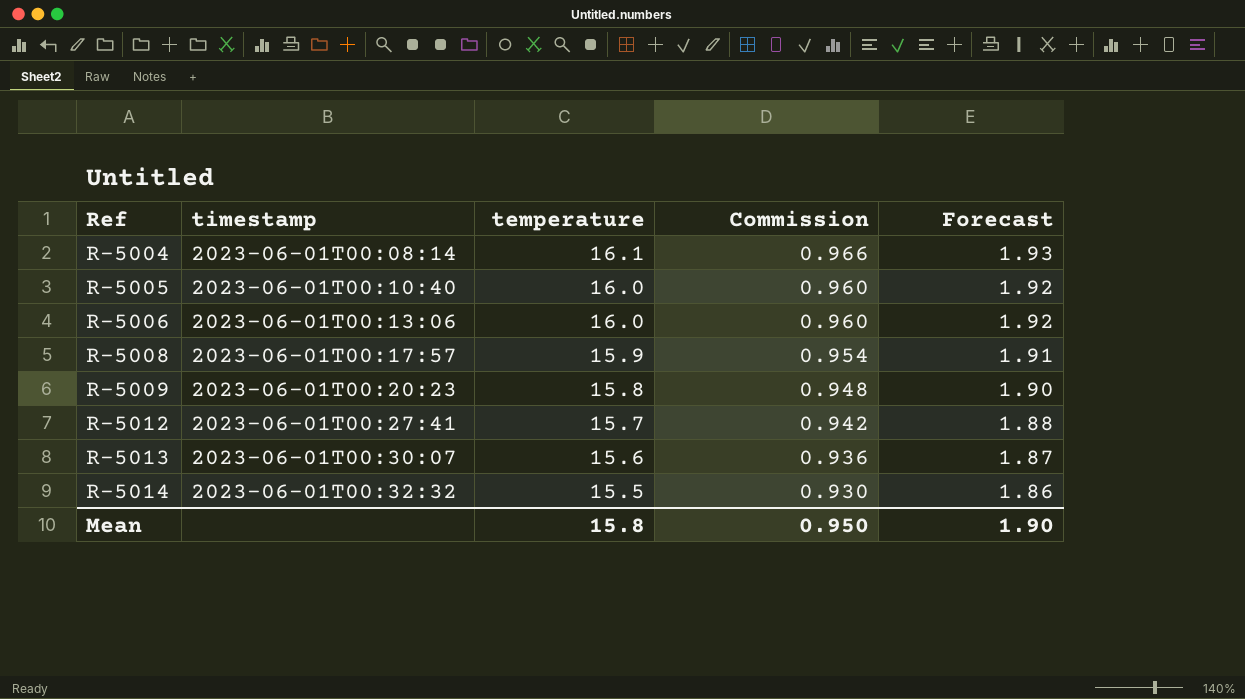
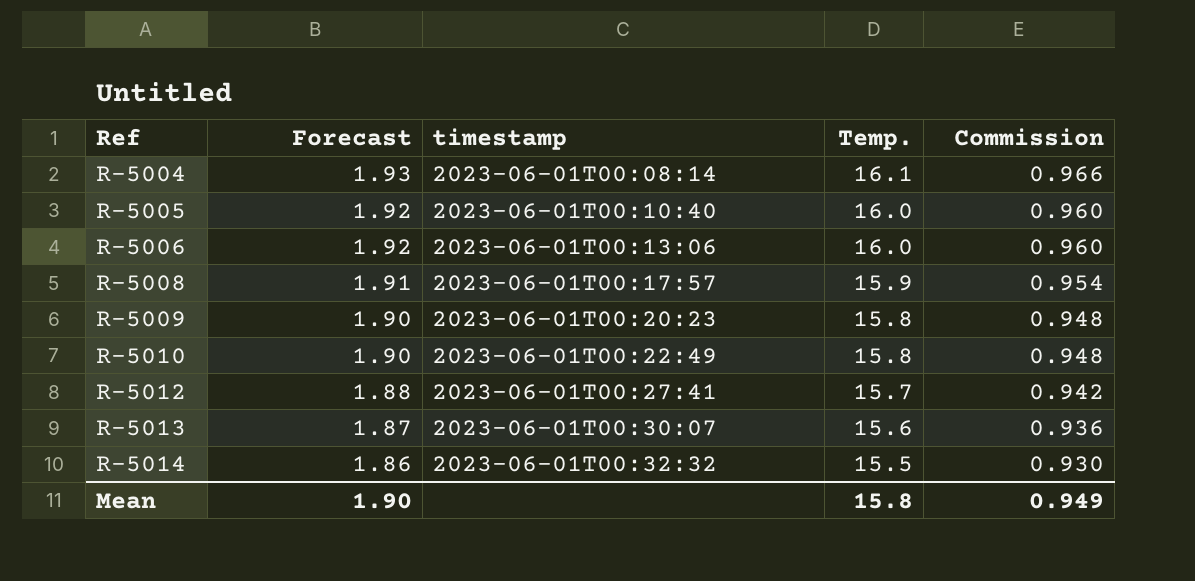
column Forecast | position: 5 -> 2
column name: temperature -> Temp.
row R-5010: none -> 1.90 | 2023-06-01T00:22:49 | 15.8 | 0.948
Mean | Commission: 0.950 -> 0.949

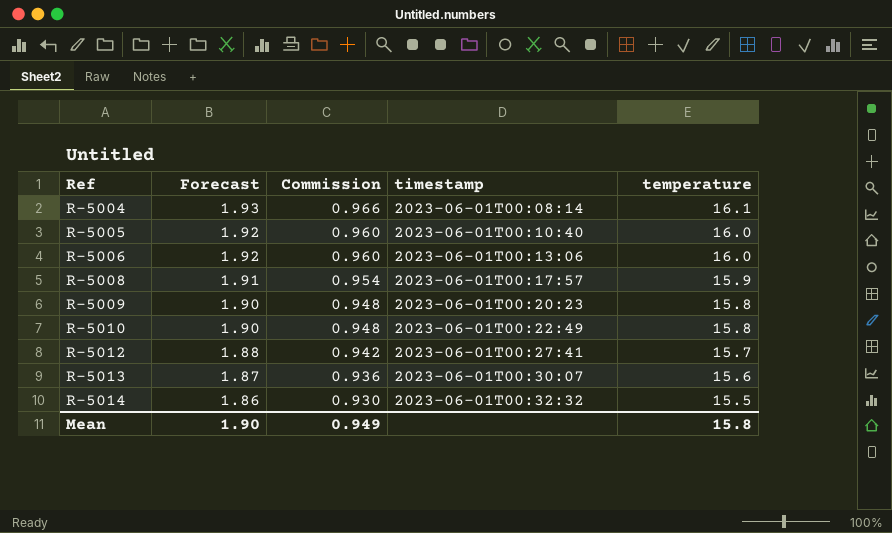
column Commission | position: 5 -> 3
column name: Temp. -> temperature

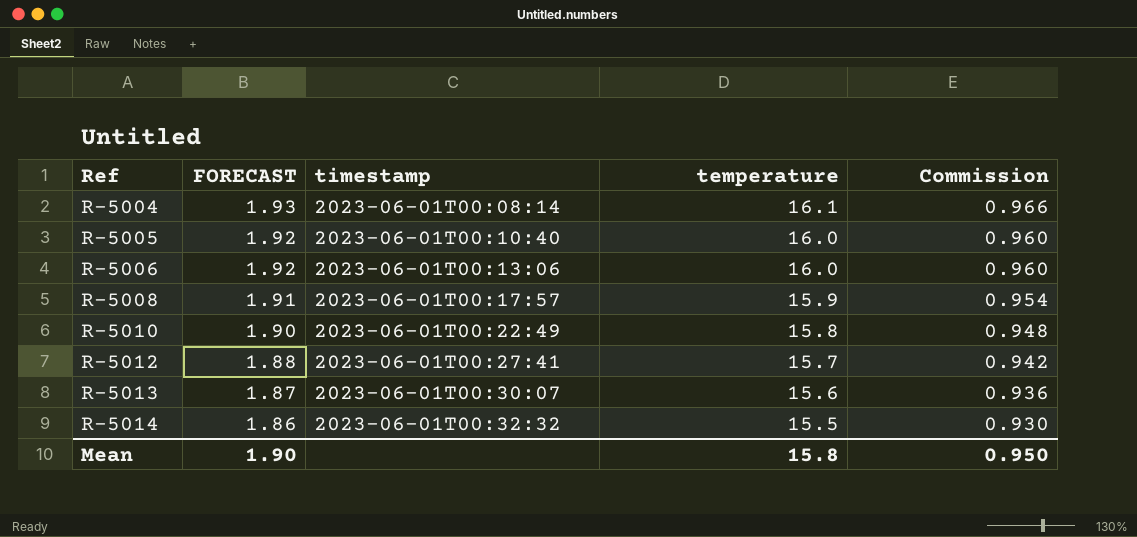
column name: Forecast -> FORECAST
column Commission | position: 3 -> 5
row R-5009: 1.90 | 0.948 | 2023-06-01T00:20:23 | 15.8 -> none
Mean | Commission: 0.949 -> 0.950

